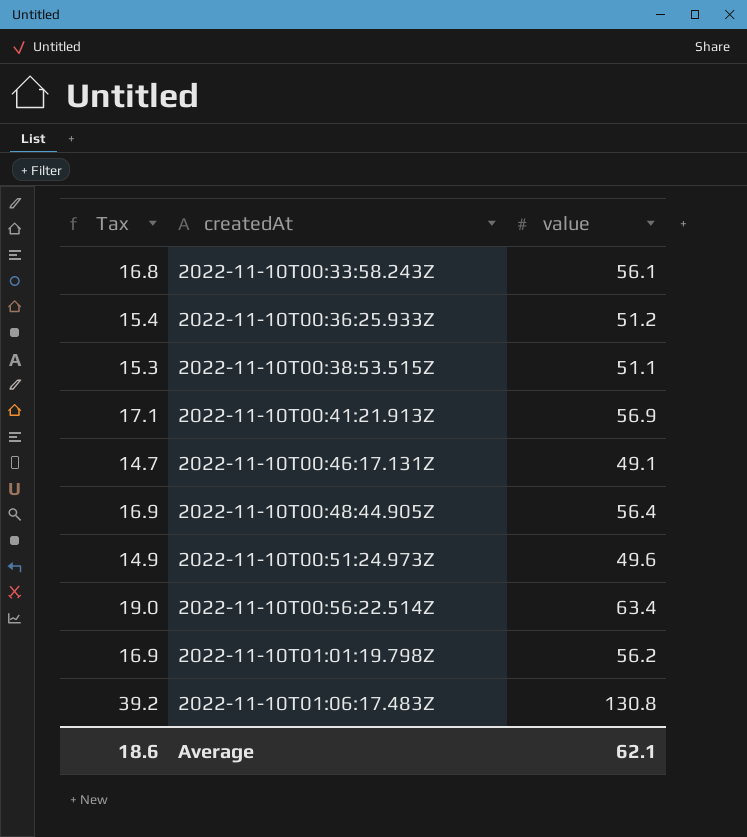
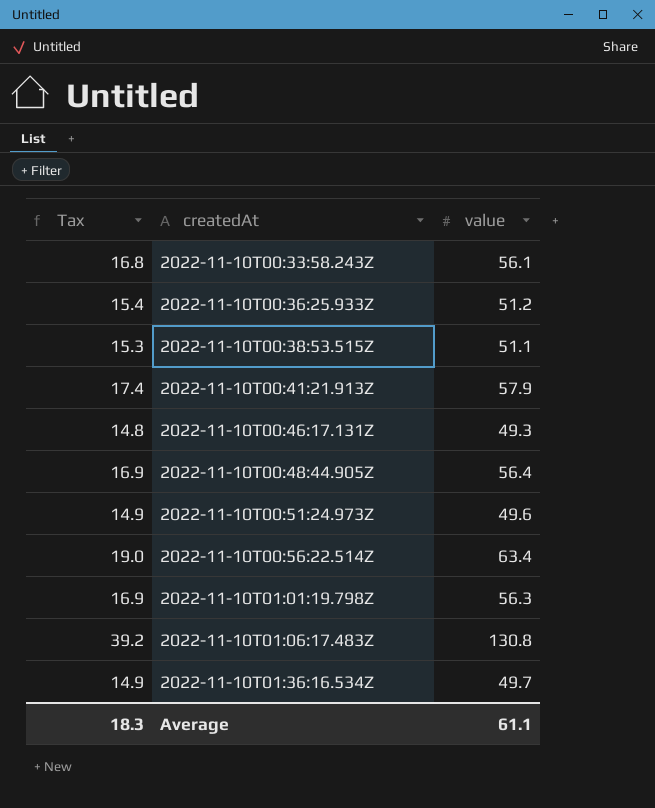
2022-11-10T00:41:21.913Z | Tax: 17.1 -> 17.4
2022-11-10T00:41:21.913Z | value: 56.9 -> 57.9
2022-11-10T00:46:17.131Z | Tax: 14.7 -> 14.8
2022-11-10T00:46:17.131Z | value: 49.1 -> 49.3
2022-11-10T01:01:19.798Z | value: 56.2 -> 56.3
row 2022-11-10T01:36:16.534Z: none -> 14.9 | 49.7
Average | Tax: 18.6 -> 18.3
Average | value: 62.1 -> 61.1

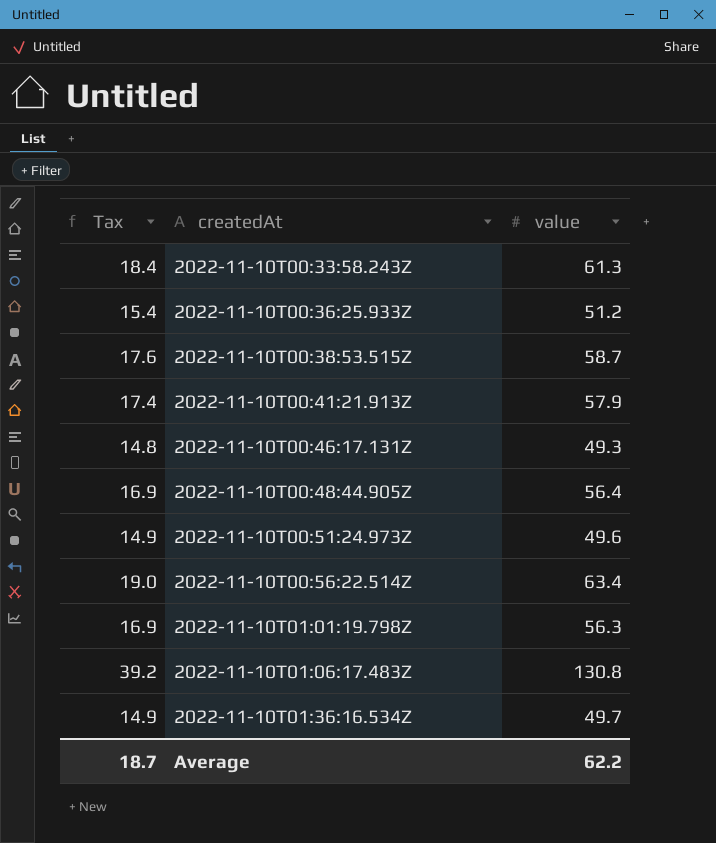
2022-11-10T00:33:58.243Z | Tax: 16.8 -> 18.4
2022-11-10T00:33:58.243Z | value: 56.1 -> 61.3
2022-11-10T00:38:53.515Z | Tax: 15.3 -> 17.6
2022-11-10T00:38:53.515Z | value: 51.1 -> 58.7
Average | Tax: 18.3 -> 18.7
Average | value: 61.1 -> 62.2

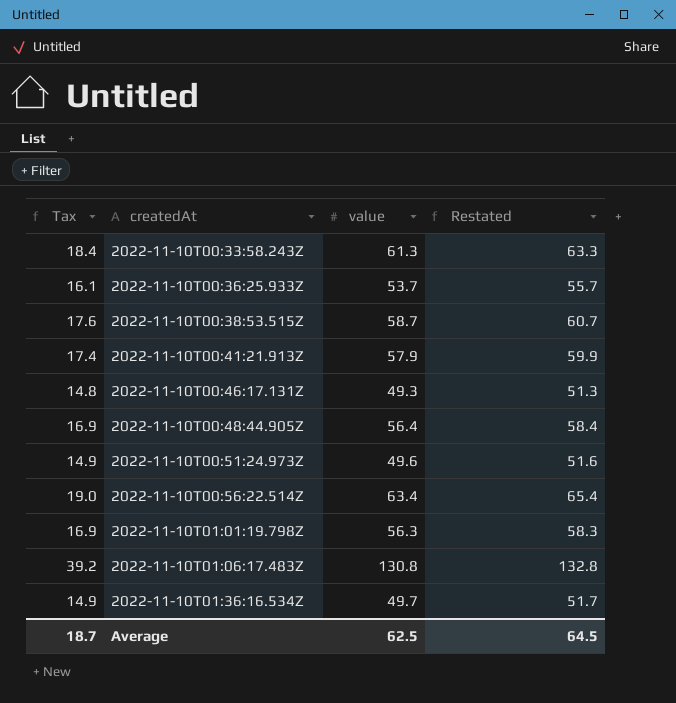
column Restated | formula: none -> [value] + 2
2022-11-10T00:36:25.933Z | Tax: 15.4 -> 16.1
2022-11-10T00:36:25.933Z | value: 51.2 -> 53.7
Average | value: 62.2 -> 62.5

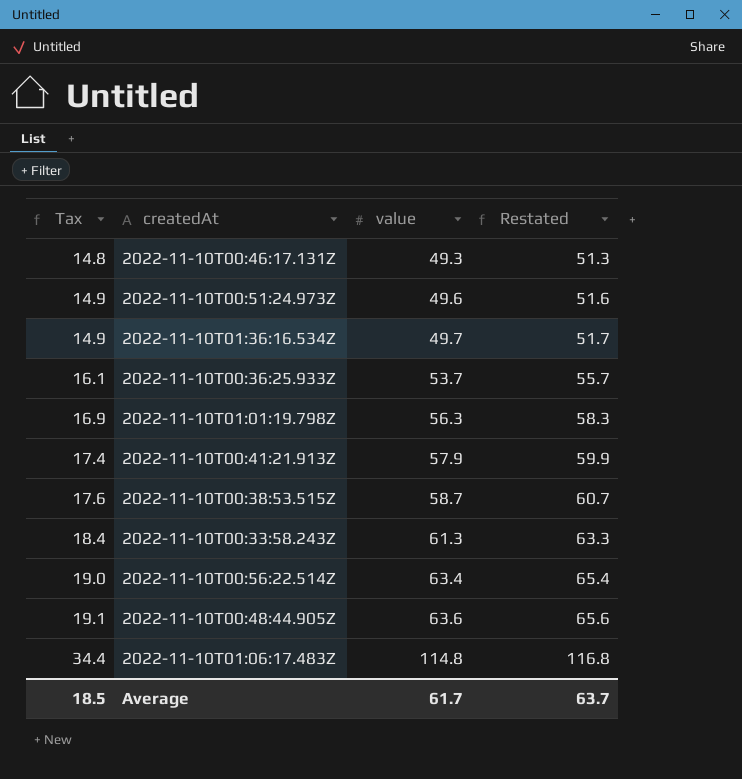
row order: createdAt ascending -> Tax ascending
2022-11-10T00:48:44.905Z | Tax: 16.9 -> 19.1
2022-11-10T00:48:44.905Z | value: 56.4 -> 63.6
2022-11-10T00:48:44.905Z | Restated: 58.4 -> 65.6
2022-11-10T01:06:17.483Z | Tax: 39.2 -> 34.4
2022-11-10T01:06:17.483Z | value: 130.8 -> 114.8
2022-11-10T01:06:17.483Z | Restated: 132.8 -> 116.8
Average | Tax: 18.7 -> 18.5
Average | value: 62.5 -> 61.7
Average | Restated: 64.5 -> 63.7

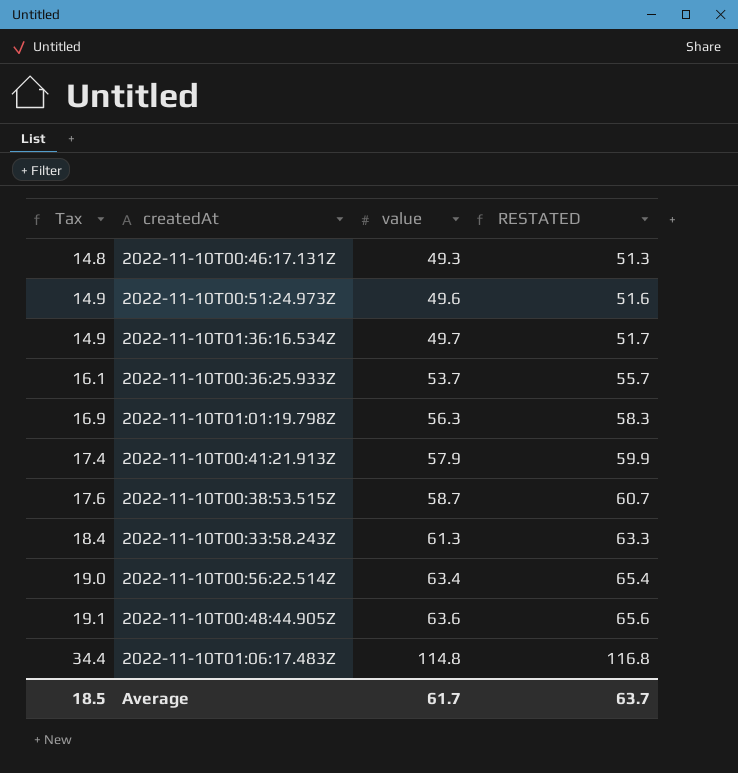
column name: Restated -> RESTATED

